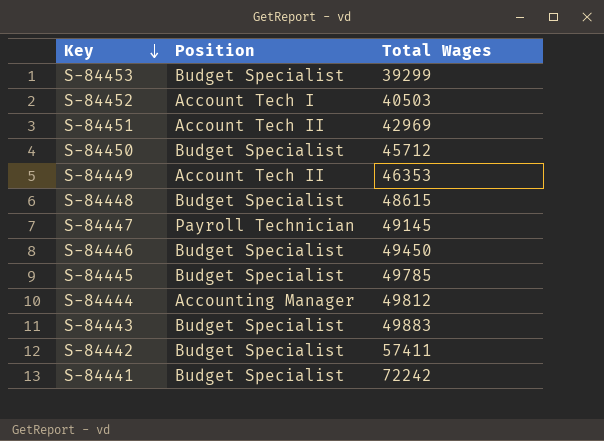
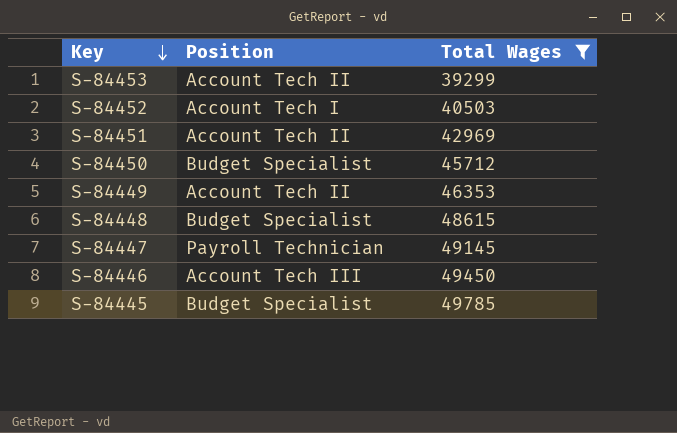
filter: none -> Total Wages <= 49785
S-84453 | Position: Budget Specialist -> Account Tech II
S-84446 | Position: Budget Specialist -> Account Tech III

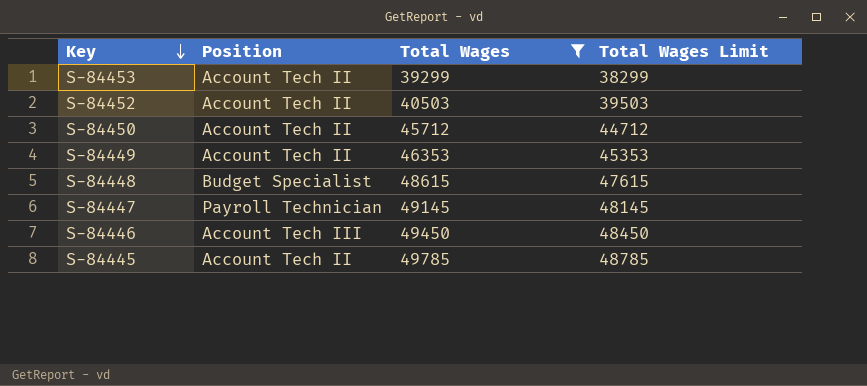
column Total Wages Limit | formula: none -> [Total Wages] - 1000
row S-84451: Account Tech II | 42969 -> none
S-84452 | Position: Account Tech I -> Account Tech II
S-84450 | Position: Budget Specialist -> Account Tech II
S-84445 | Position: Budget Specialist -> Account Tech II

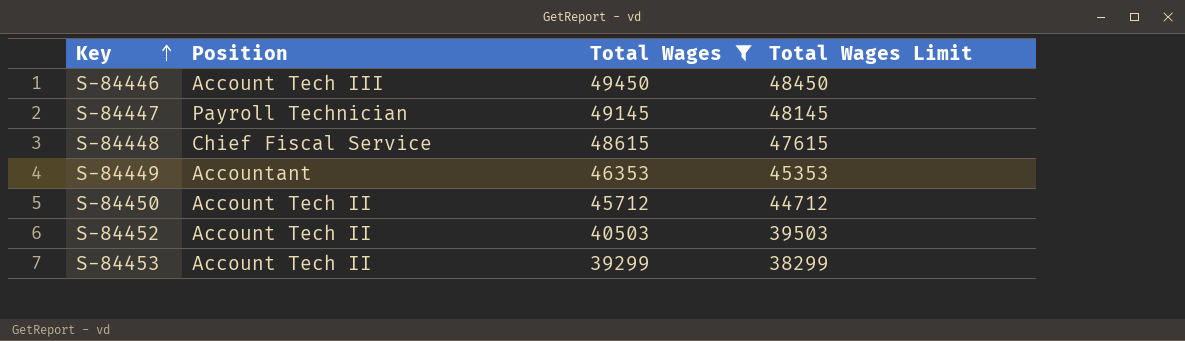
row order: Key descending -> Key ascending
row S-84445: Account Tech II | 49785 | 48785 -> none
S-84448 | Position: Budget Specialist -> Chief Fiscal Service
S-84449 | Position: Account Tech II -> Accountant

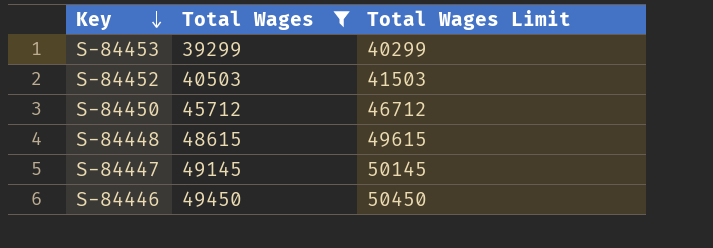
row order: Key ascending -> Key descending
column Position | position: 2 -> none
column Total Wages Limit | formula: [Total Wages] - 1000 -> [Total Wages] + 1000
row S-84449: Accountant | 46353 | 45353 -> none

